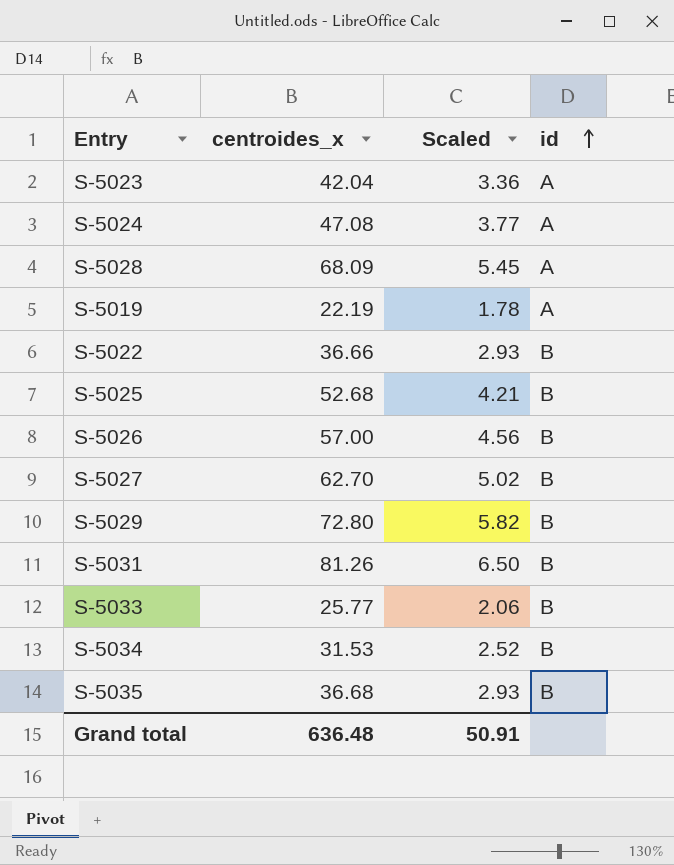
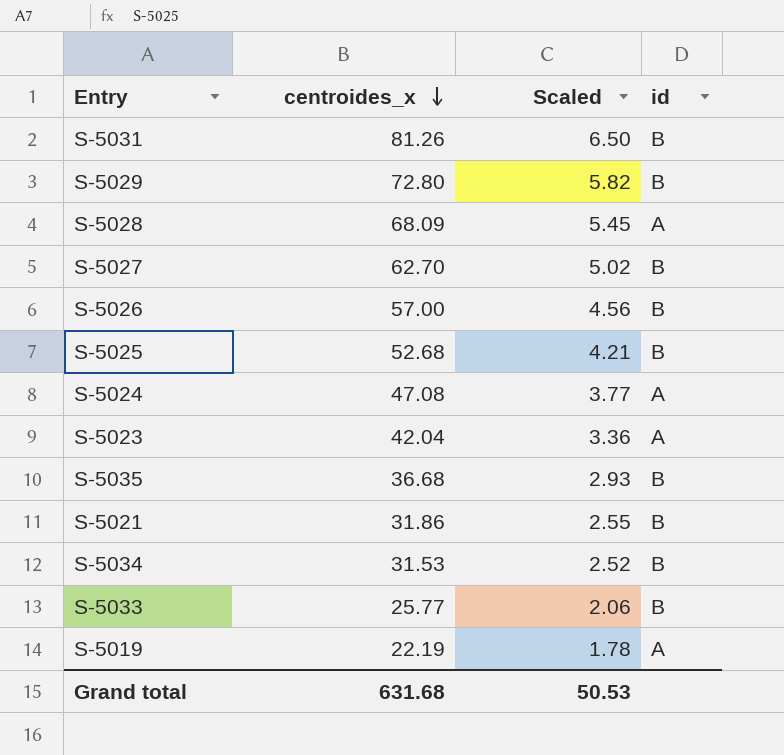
row order: id ascending -> centroides_x descending
row S-5022: 36.66 | 2.93 | B -> none
row S-5021: none -> 31.86 | 2.55 | B
Grand total | centroides_x: 636.48 -> 631.68
Grand total | Scaled: 50.91 -> 50.53

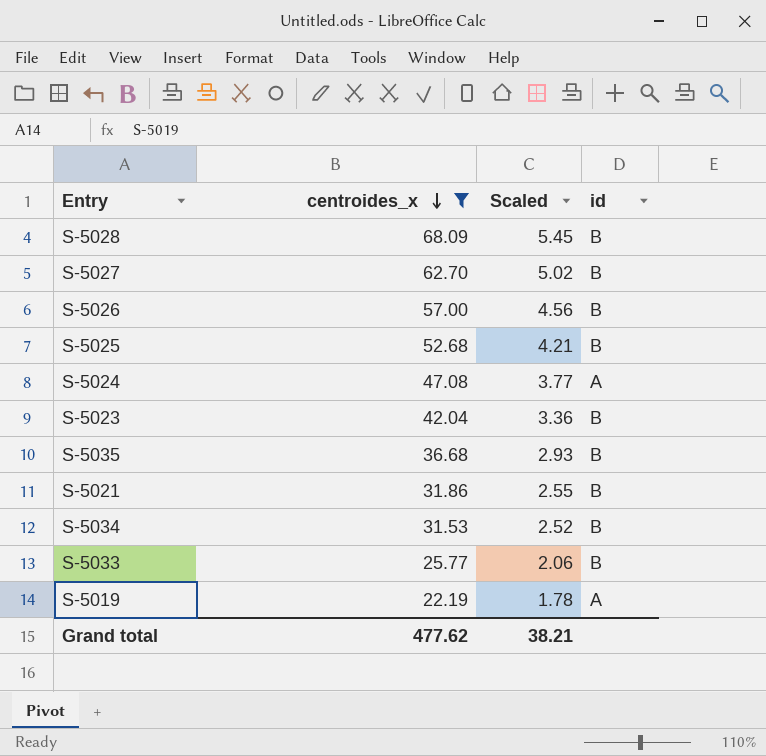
filter: none -> centroides_x <= 68.09
S-5028 | id: A -> B
S-5023 | id: A -> B
Grand total | centroides_x: 631.68 -> 477.62
Grand total | Scaled: 50.53 -> 38.21

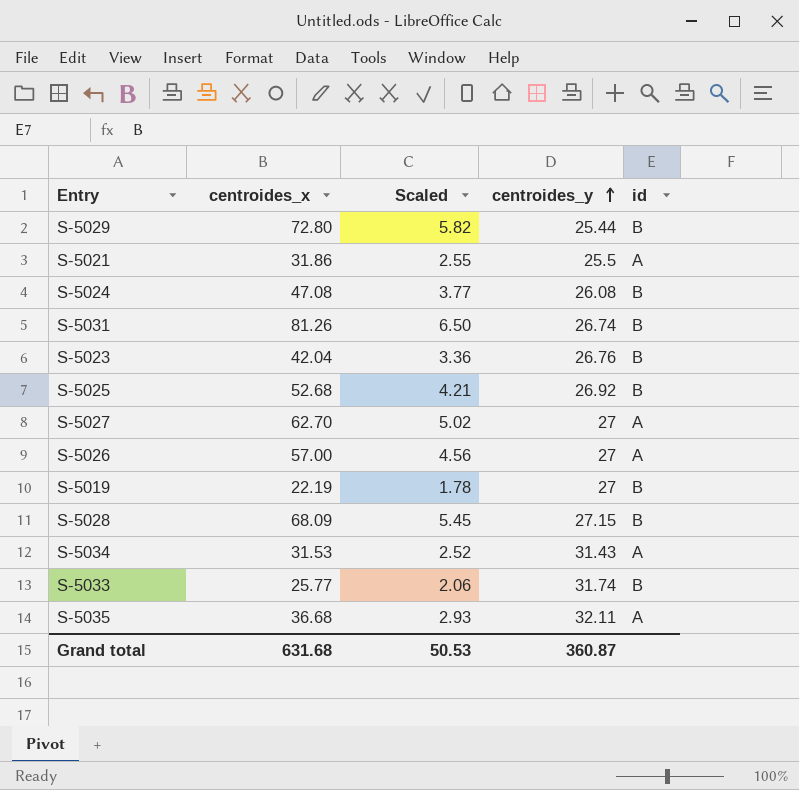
filter: centroides_x <= 68.09 -> none
row order: centroides_x descending -> centroides_y ascending
column centroides_y | position: none -> 4
S-5021 | id: B -> A
S-5024 | id: A -> B
S-5027 | id: B -> A
S-5026 | id: B -> A
S-5019 | id: A -> B
S-5034 | id: B -> A
S-5035 | id: B -> A
Grand total | centroides_x: 477.62 -> 631.68
Grand total | Scaled: 38.21 -> 50.53

